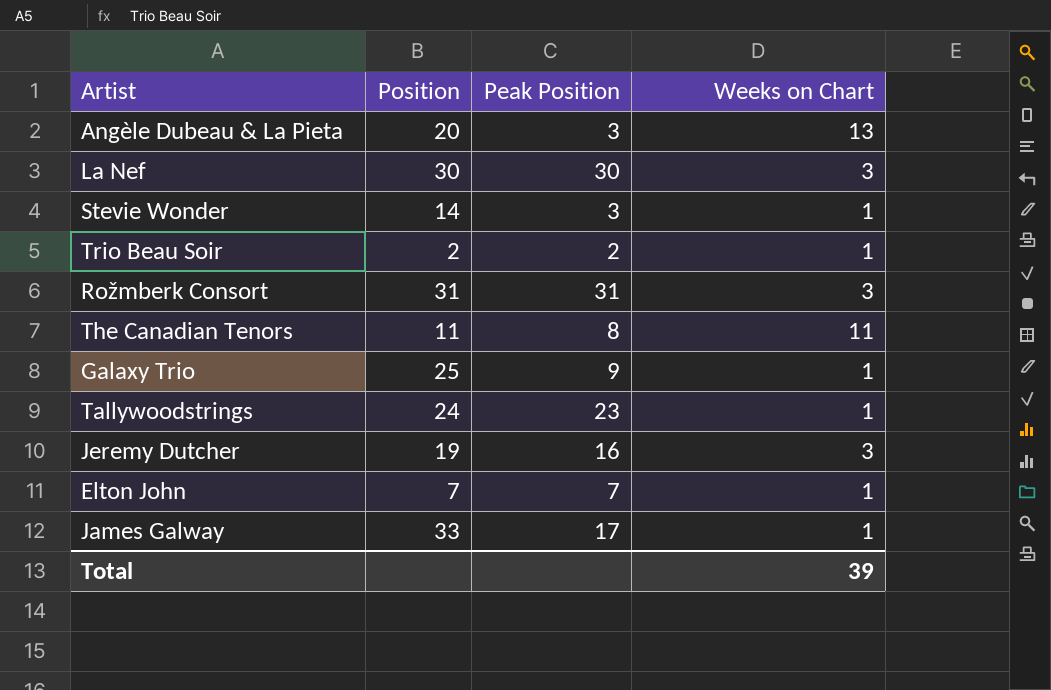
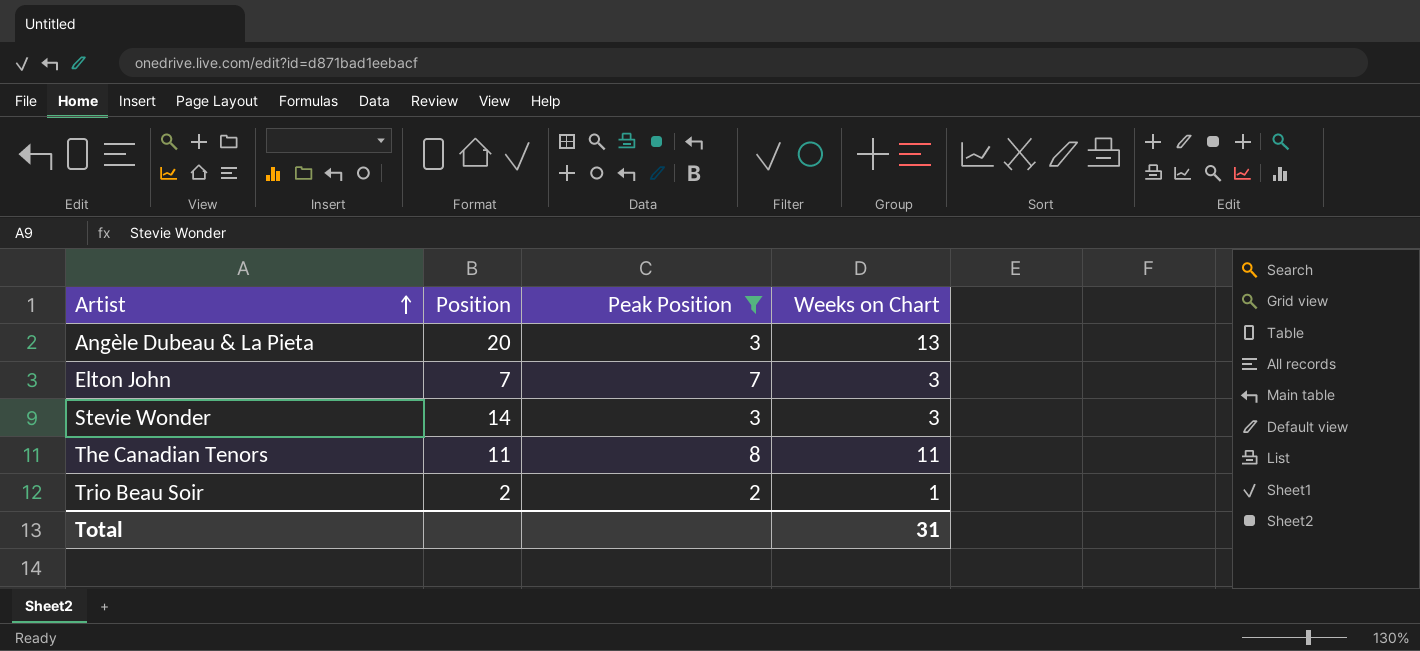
filter: none -> Peak Position <= 8
row order: none -> Artist ascending
Elton John | Weeks on Chart: 1 -> 3
Stevie Wonder | Weeks on Chart: 1 -> 3
Total | Weeks on Chart: 39 -> 31

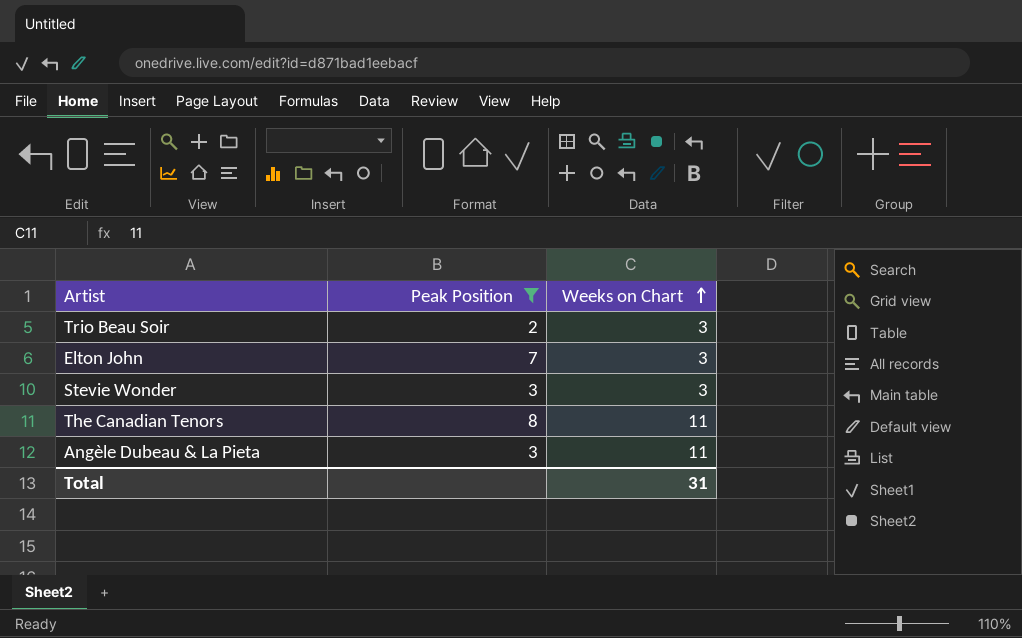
row order: Artist ascending -> Weeks on Chart ascending
column Position | position: 2 -> none
Trio Beau Soir | Weeks on Chart: 1 -> 3
Angèle Dubeau & La Pieta | Weeks on Chart: 13 -> 11

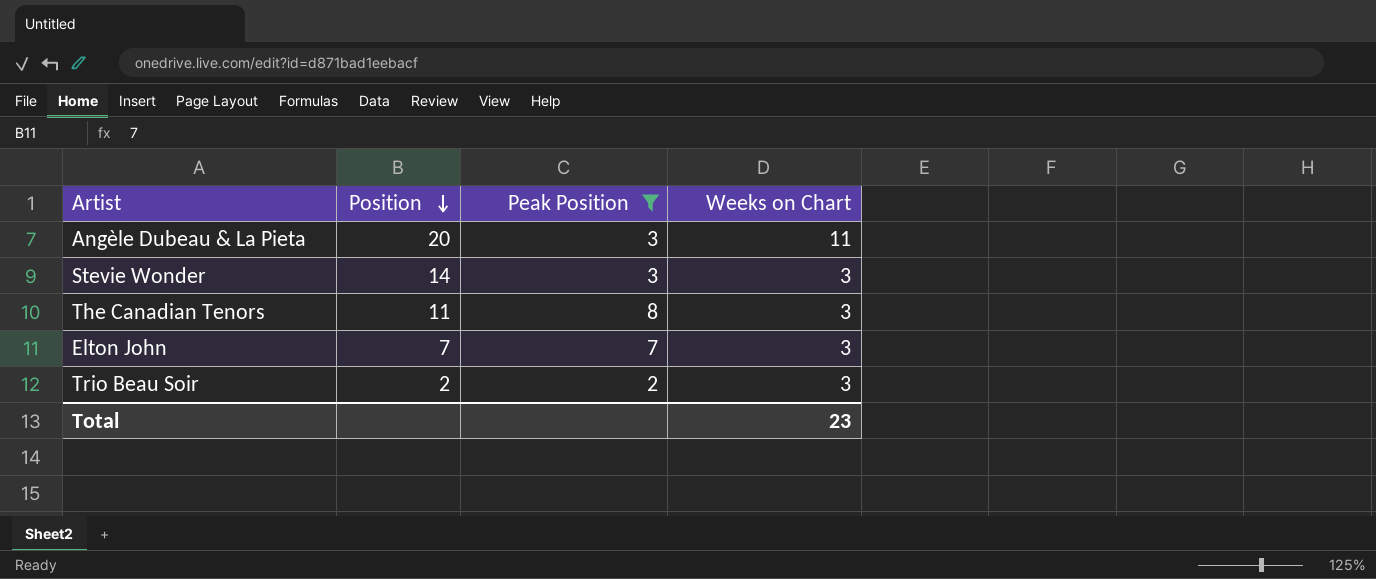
row order: Weeks on Chart ascending -> Position descending
column Position | position: none -> 2
The Canadian Tenors | Weeks on Chart: 11 -> 3
Total | Weeks on Chart: 31 -> 23

